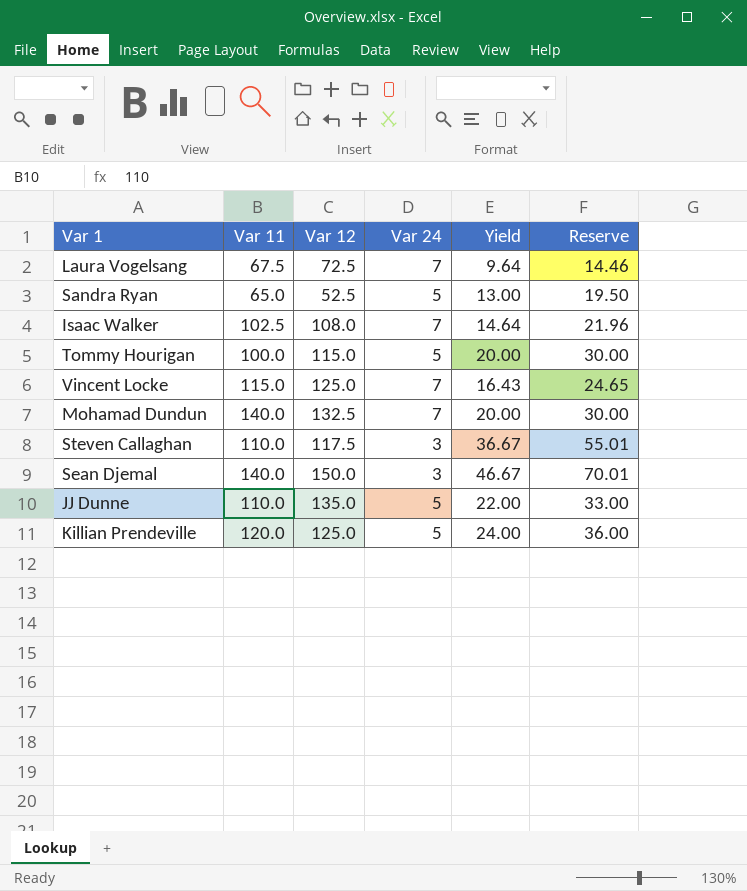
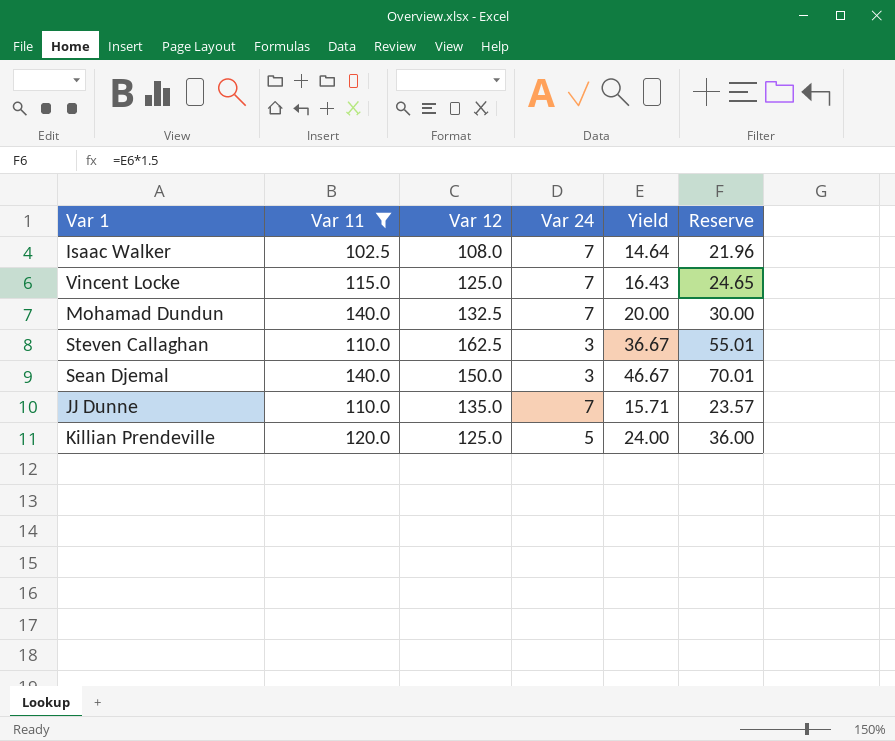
filter: none -> Var 11 >= 102.5
Steven Callaghan | Var 12: 117.5 -> 162.5
JJ Dunne | Var 24: 5 -> 7
JJ Dunne | Yield: 22.00 -> 15.71
JJ Dunne | Reserve: 33.00 -> 23.57

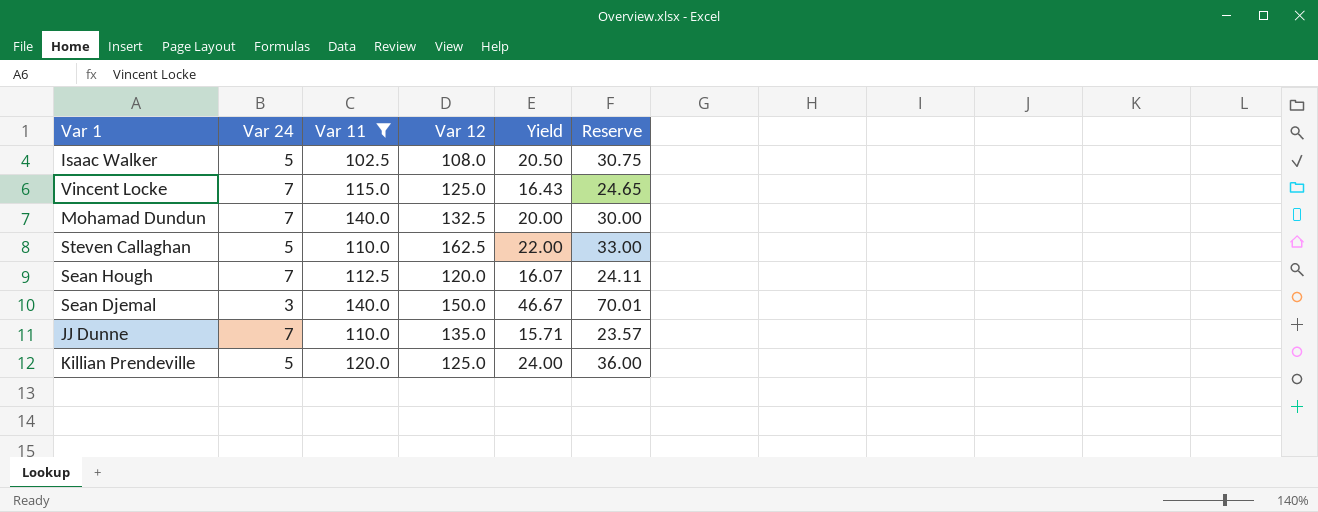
column Var 24 | position: 4 -> 2
Isaac Walker | Var 24: 7 -> 5
Isaac Walker | Yield: 14.64 -> 20.50
Isaac Walker | Reserve: 21.96 -> 30.75
Steven Callaghan | Var 24: 3 -> 5
Steven Callaghan | Yield: 36.67 -> 22.00
Steven Callaghan | Reserve: 55.01 -> 33.00
row Sean Hough: none -> 7 | 112.5 | 120.0 | 16.07 | 24.11

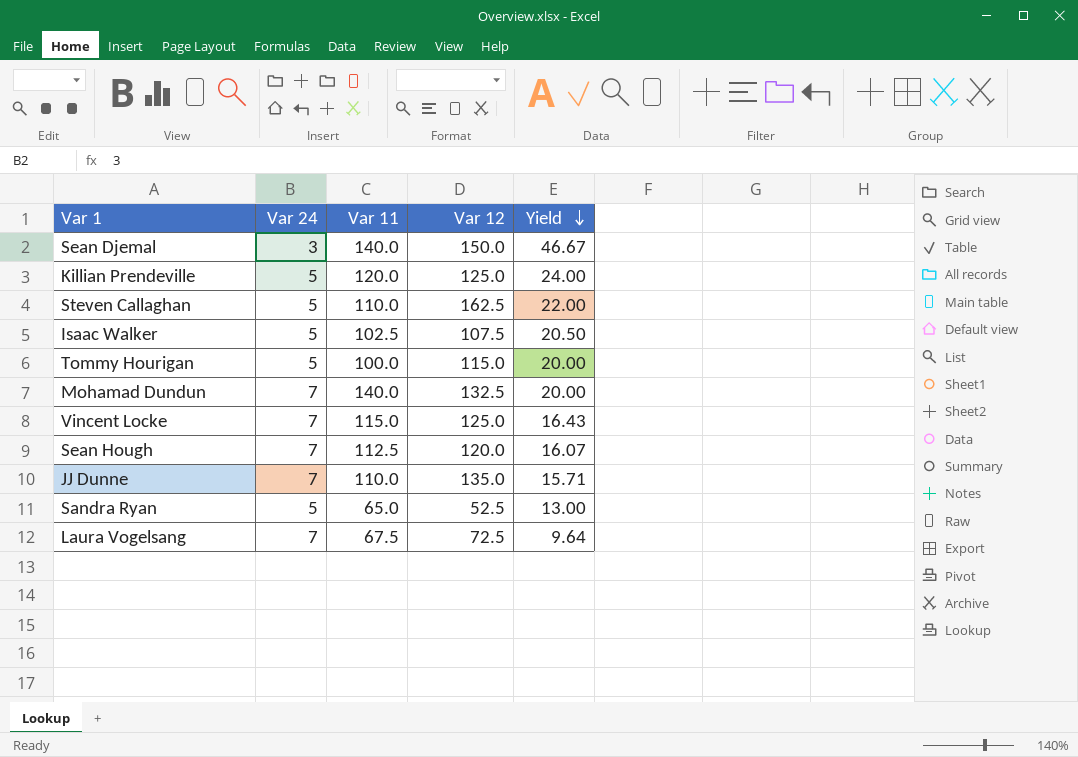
filter: Var 11 >= 102.5 -> none
row order: none -> Yield descending
column Reserve | formula: [Yield] * 1.5 -> none
Isaac Walker | Var 12: 108.0 -> 107.5

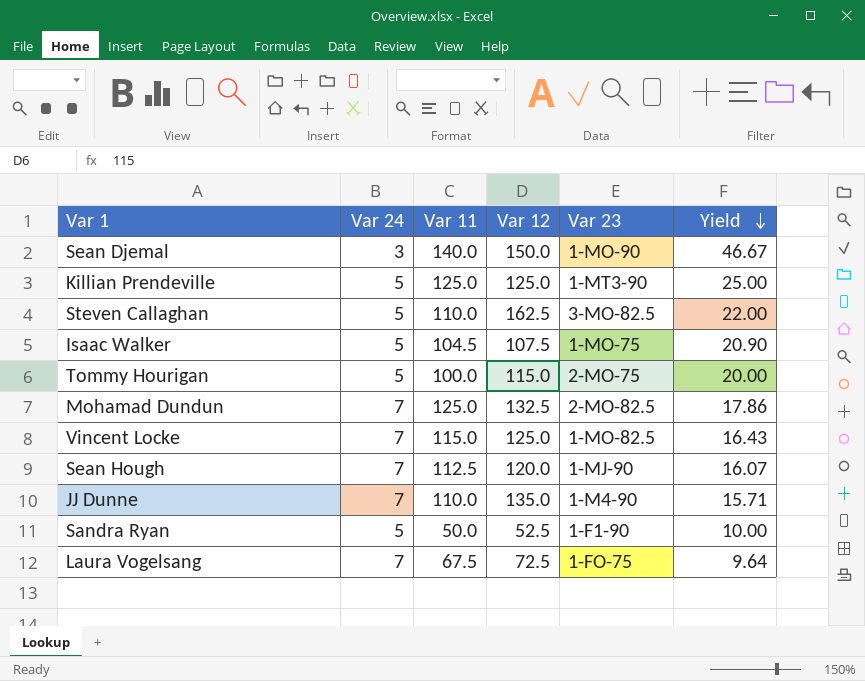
column Var 23 | position: none -> 5
Killian Prendeville | Var 11: 120.0 -> 125.0
Killian Prendeville | Yield: 24.00 -> 25.00
Isaac Walker | Var 11: 102.5 -> 104.5
Isaac Walker | Yield: 20.50 -> 20.90
Mohamad Dundun | Var 11: 140.0 -> 125.0
Mohamad Dundun | Yield: 20.00 -> 17.86
Sandra Ryan | Var 11: 65.0 -> 50.0
Sandra Ryan | Yield: 13.00 -> 10.00

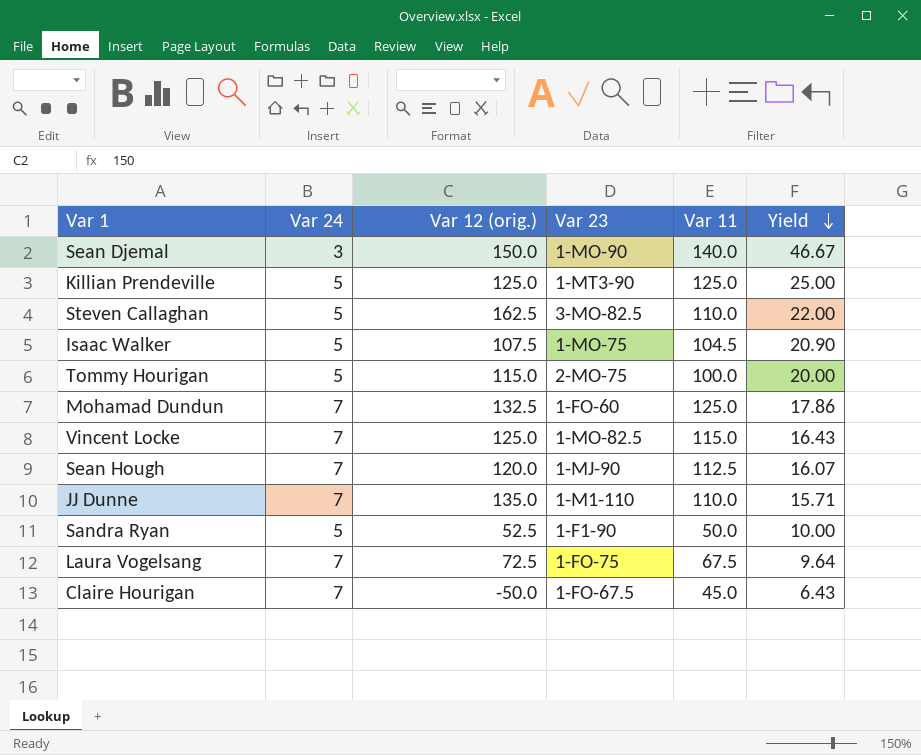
column name: Var 12 -> Var 12 (orig.)
column Var 11 | position: 3 -> 5
Mohamad Dundun | Var 23: 2-MO-82.5 -> 1-FO-60
JJ Dunne | Var 23: 1-M4-90 -> 1-M1-110
row Claire Hourigan: none -> 7 | -50.0 | 1-FO-67.5 | 45.0 | 6.43

